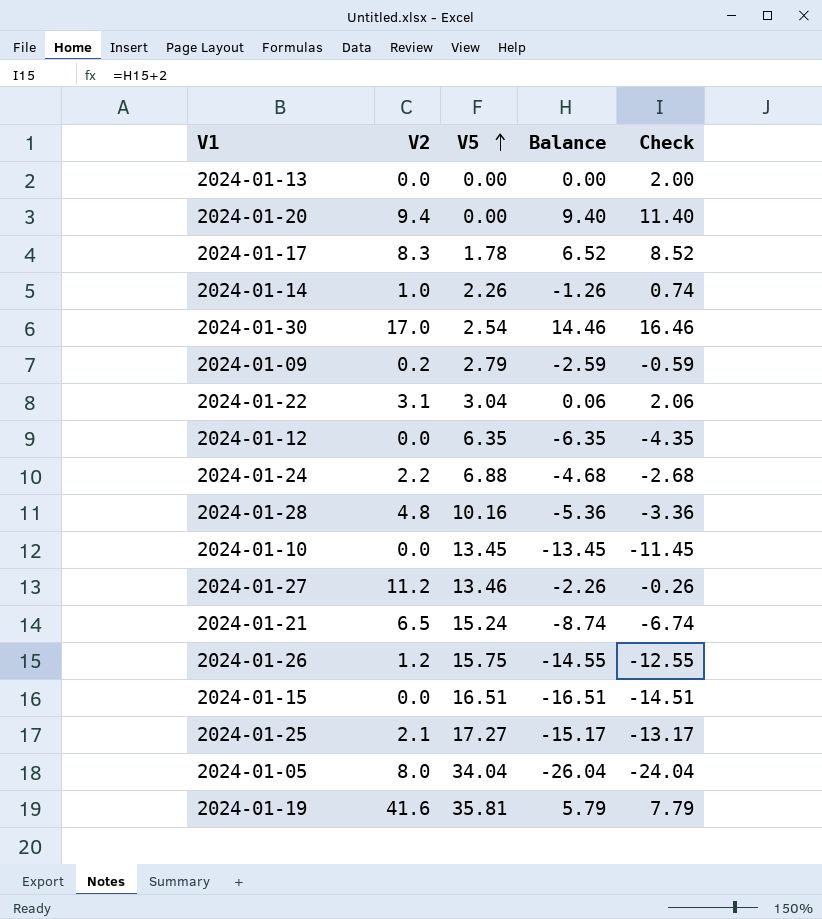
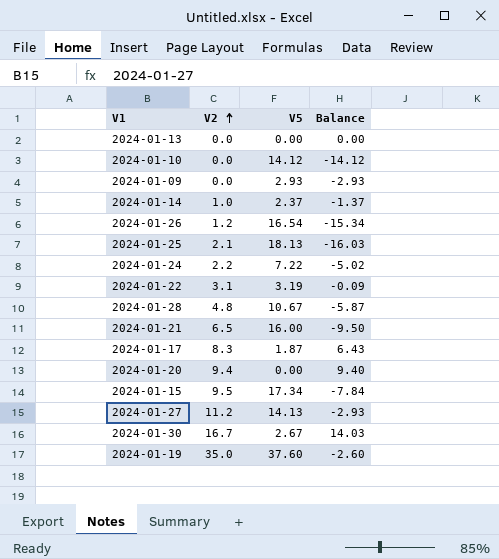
row order: V5 ascending -> V2 ascending
column Check | formula: [Balance] + 2 -> none
row 2024-01-12: 0.0 | 6.35 | -6.35 | -4.35 -> none
row 2024-01-05: 8.0 | 34.04 | -26.04 | -24.04 -> none
2024-01-10 | V5: 13.45 -> 14.12
2024-01-10 | Balance: -13.45 -> -14.12
2024-01-09 | V2: 0.2 -> 0.0
2024-01-09 | V5: 2.79 -> 2.93
2024-01-09 | Balance: -2.59 -> -2.93
2024-01-14 | V5: 2.26 -> 2.37
2024-01-14 | Balance: -1.26 -> -1.37
2024-01-26 | V5: 15.75 -> 16.54
2024-01-26 | Balance: -14.55 -> -15.34
2024-01-25 | V5: 17.27 -> 18.13
2024-01-25 | Balance: -15.17 -> -16.03
2024-01-24 | V5: 6.88 -> 7.22
2024-01-24 | Balance: -4.68 -> -5.02
2024-01-22 | V5: 3.04 -> 3.19
2024-01-22 | Balance: 0.06 -> -0.09
2024-01-28 | V5: 10.16 -> 10.67
2024-01-28 | Balance: -5.36 -> -5.87
2024-01-21 | V5: 15.24 -> 16.00
2024-01-21 | Balance: -8.74 -> -9.50
2024-01-17 | V5: 1.78 -> 1.87
2024-01-17 | Balance: 6.52 -> 6.43
2024-01-15 | V2: 0.0 -> 9.5
2024-01-15 | V5: 16.51 -> 17.34
2024-01-15 | Balance: -16.51 -> -7.84
2024-01-27 | V5: 13.46 -> 14.13
2024-01-27 | Balance: -2.26 -> -2.93
2024-01-30 | V2: 17.0 -> 16.7
2024-01-30 | V5: 2.54 -> 2.67
2024-01-30 | Balance: 14.46 -> 14.03
2024-01-19 | V2: 41.6 -> 35.0
2024-01-19 | V5: 35.81 -> 37.60
2024-01-19 | Balance: 5.79 -> -2.60

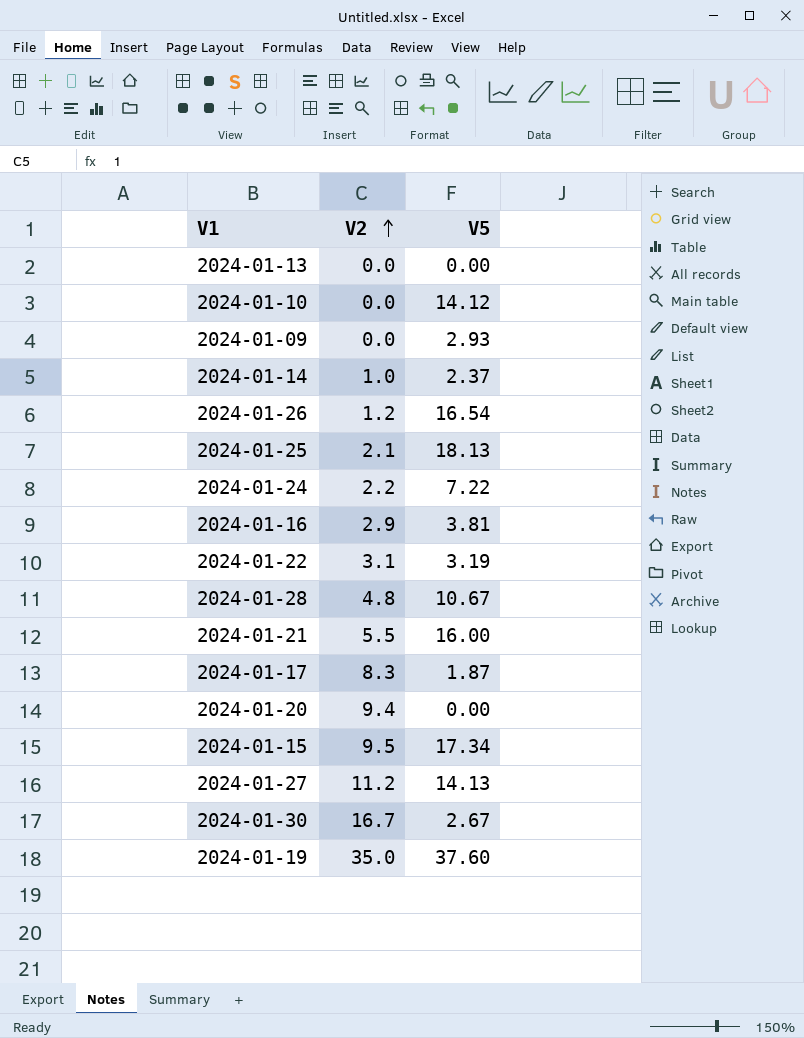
column Balance | formula: [V2] - [V5] -> none
row 2024-01-16: none -> 2.9 | 3.81
2024-01-21 | V2: 6.5 -> 5.5

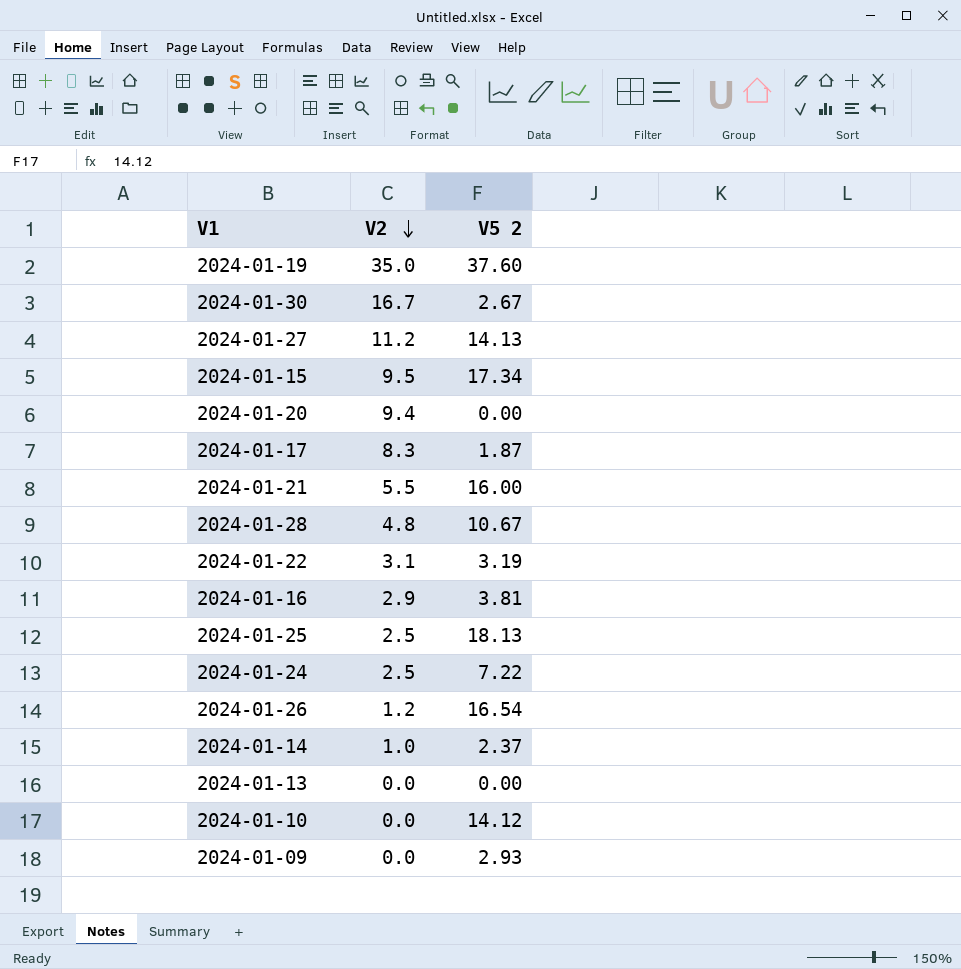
row order: V2 ascending -> V2 descending
column name: V5 -> V5 2
2024-01-25 | V2: 2.1 -> 2.5
2024-01-24 | V2: 2.2 -> 2.5

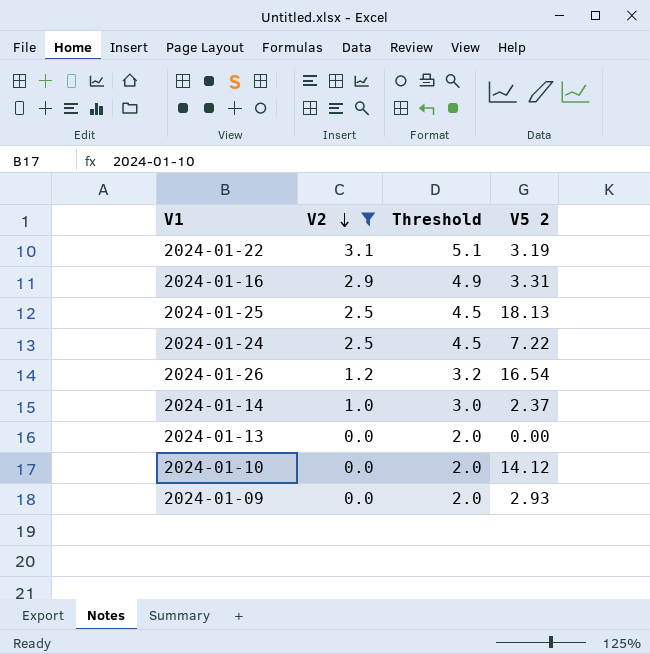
filter: none -> V2 <= 3.1
column Threshold | formula: none -> [V2] + 2
2024-01-16 | V5 2: 3.81 -> 3.31

